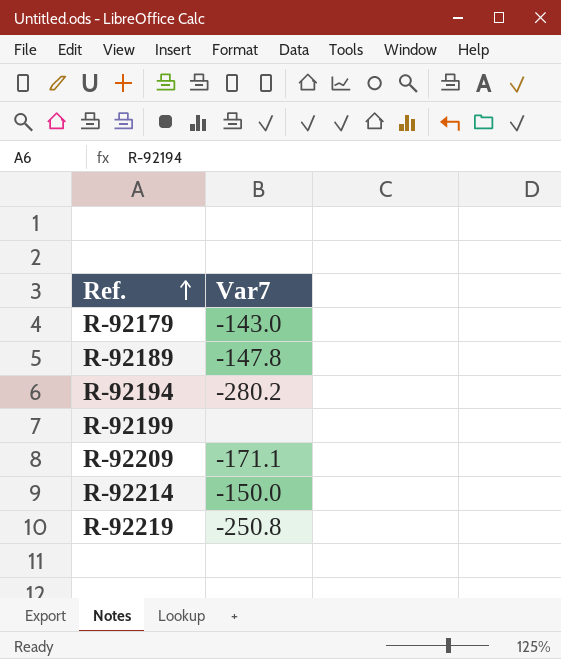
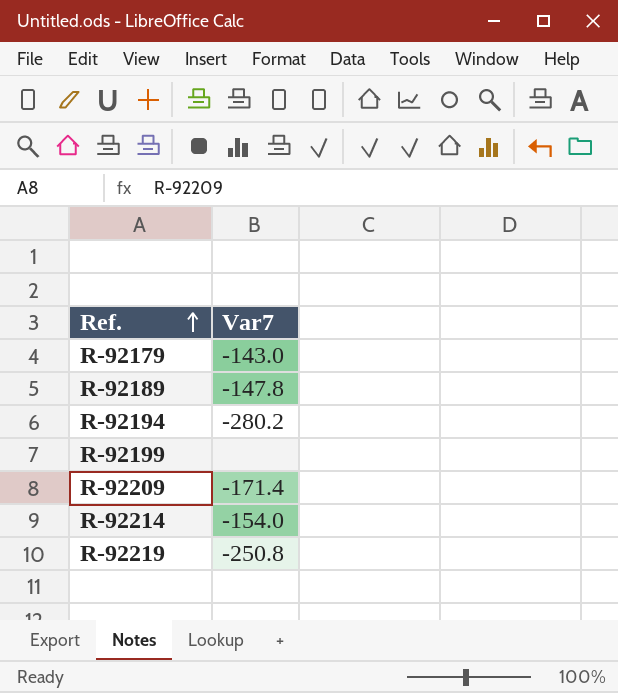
R-92209 | Var7: -171.1 -> -171.4
R-92214 | Var7: -150.0 -> -154.0

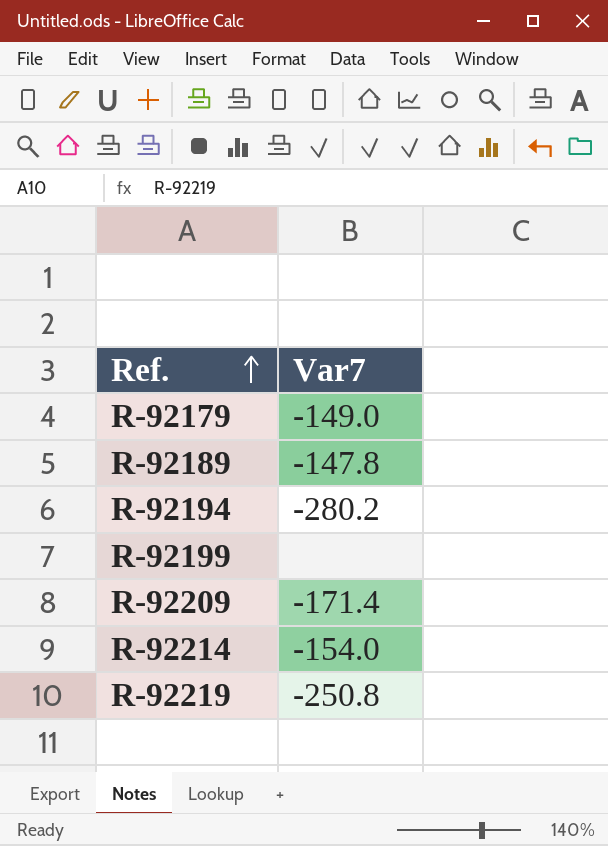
R-92179 | Var7: -143.0 -> -149.0

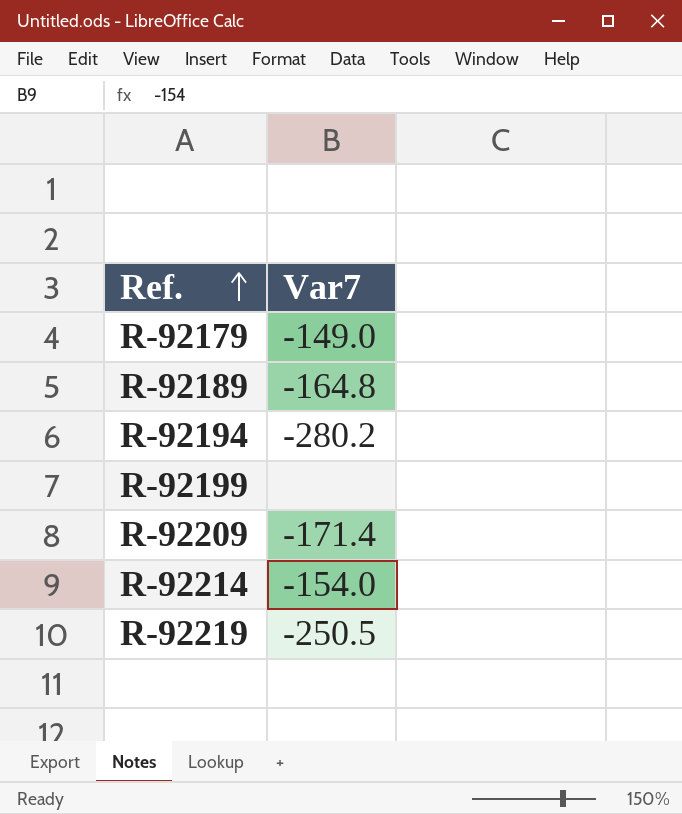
R-92189 | Var7: -147.8 -> -164.8
R-92219 | Var7: -250.8 -> -250.5

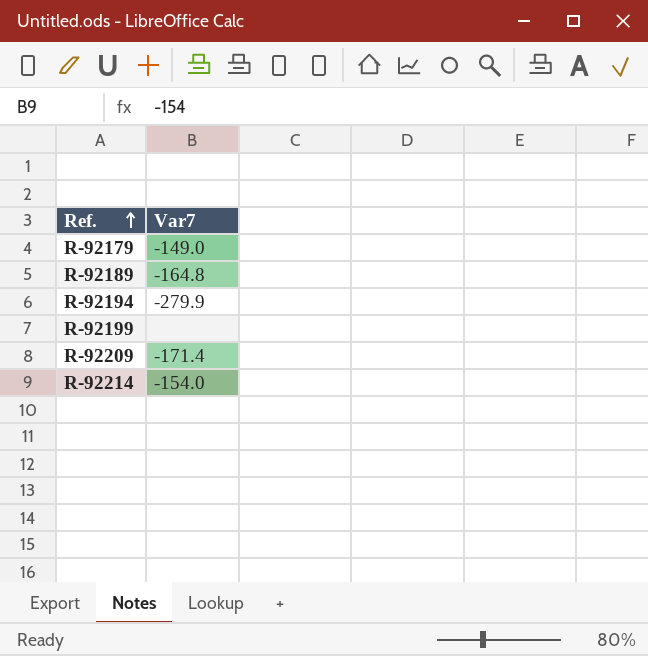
row R-92219: -250.5 -> none
R-92194 | Var7: -280.2 -> -279.9

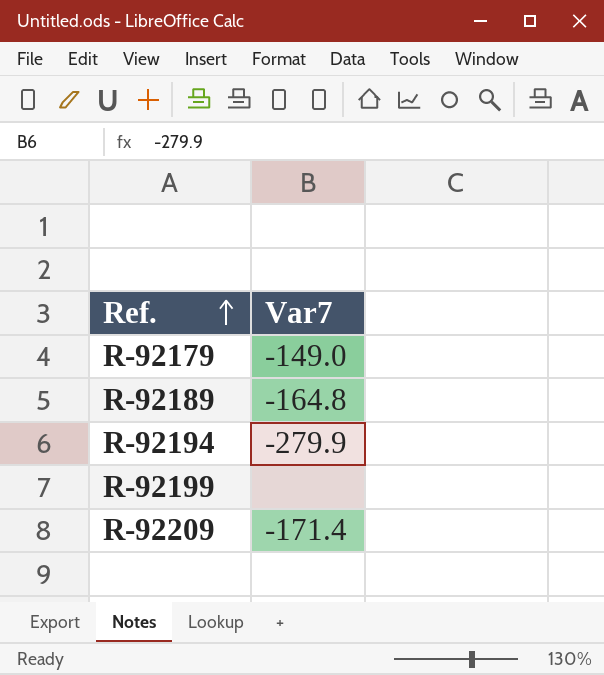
row R-92214: -154.0 -> none

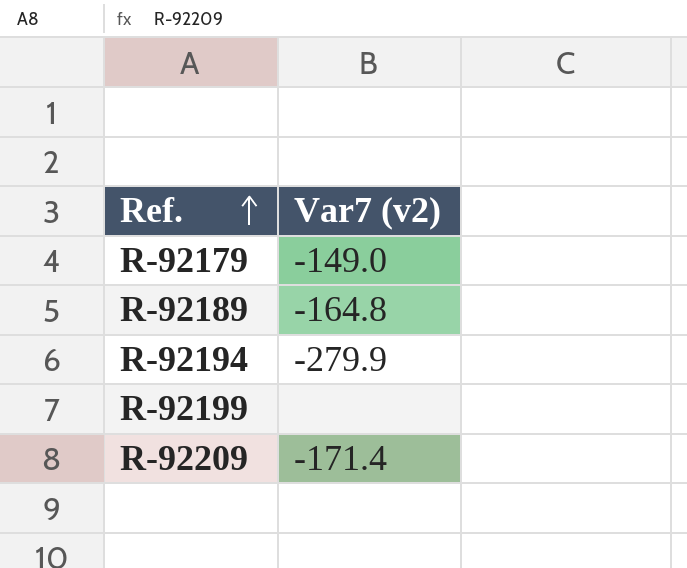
column name: Var7 -> Var7 (v2)

